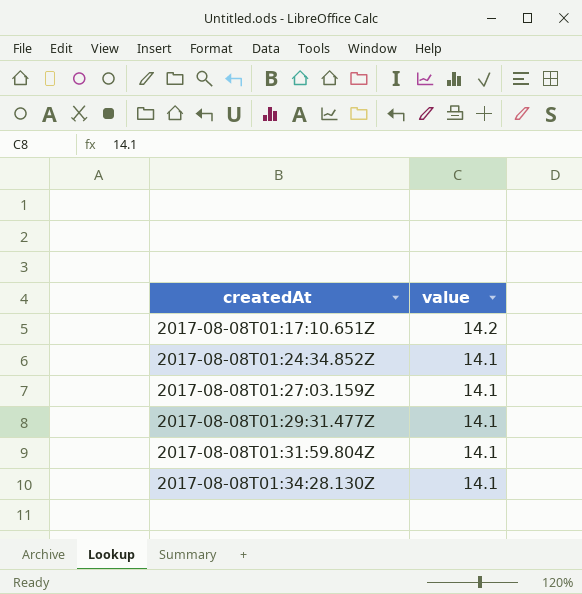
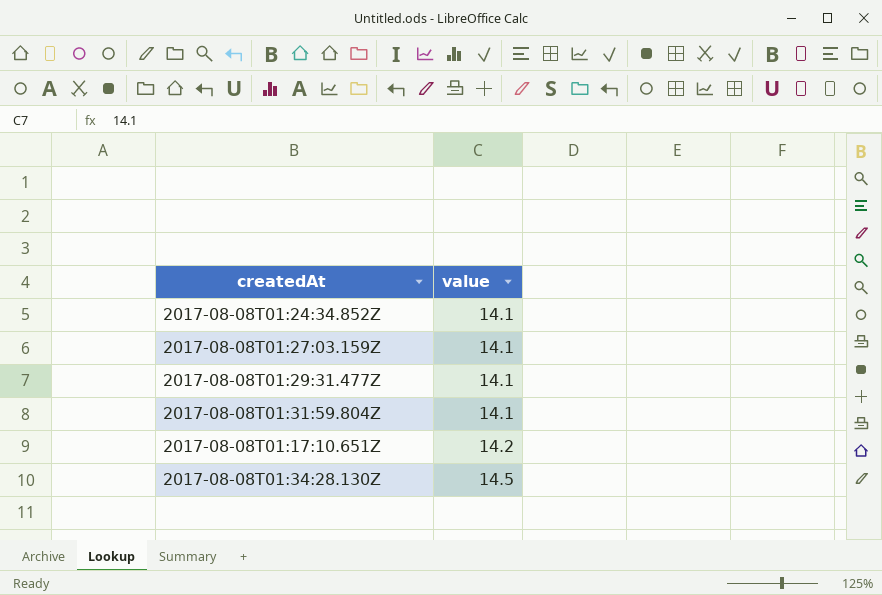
row order: createdAt ascending -> value ascending
2017-08-08T01:34:28.130Z | value: 14.1 -> 14.5

